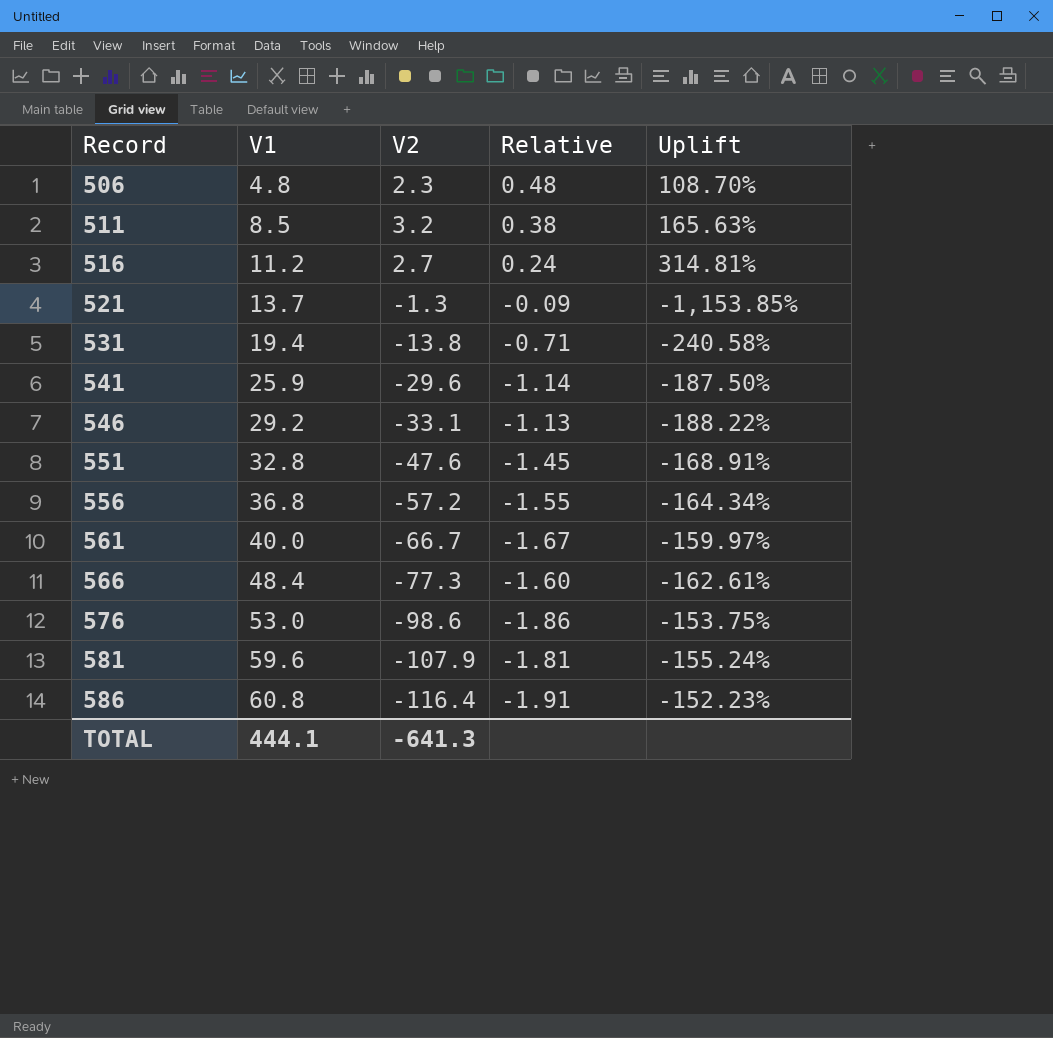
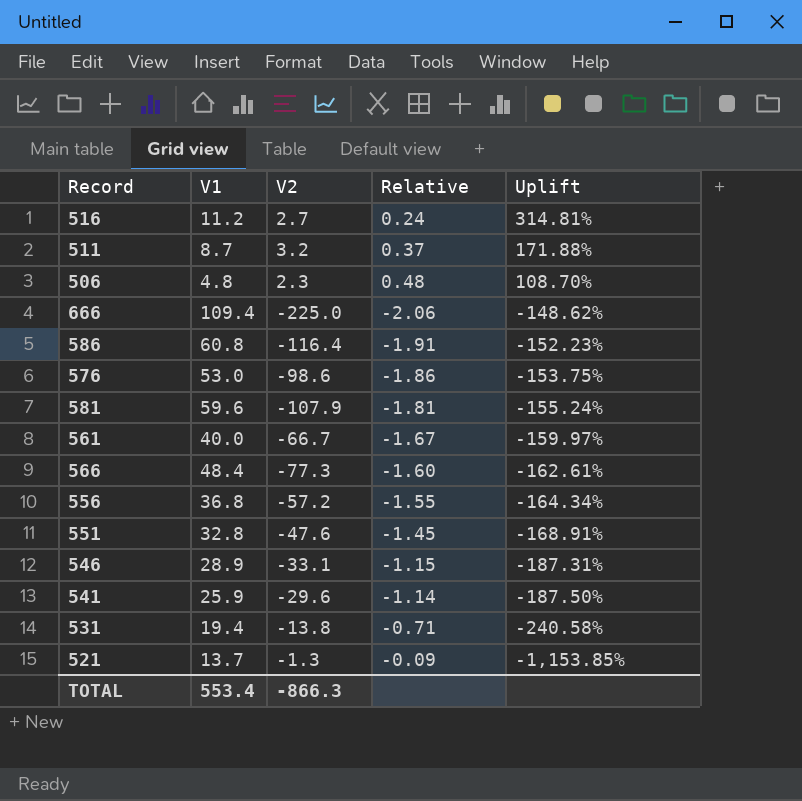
row order: Record ascending -> Uplift descending
511 | V1: 8.5 -> 8.7
511 | Relative: 0.38 -> 0.37
511 | Uplift: 165.63% -> 171.88%
row 666: none -> 109.4 | -225.0 | -2.06 | -148.62%
546 | V1: 29.2 -> 28.9
546 | Relative: -1.13 -> -1.15
546 | Uplift: -188.22% -> -187.31%
TOTAL | V1: 444.1 -> 553.4
TOTAL | V2: -641.3 -> -866.3

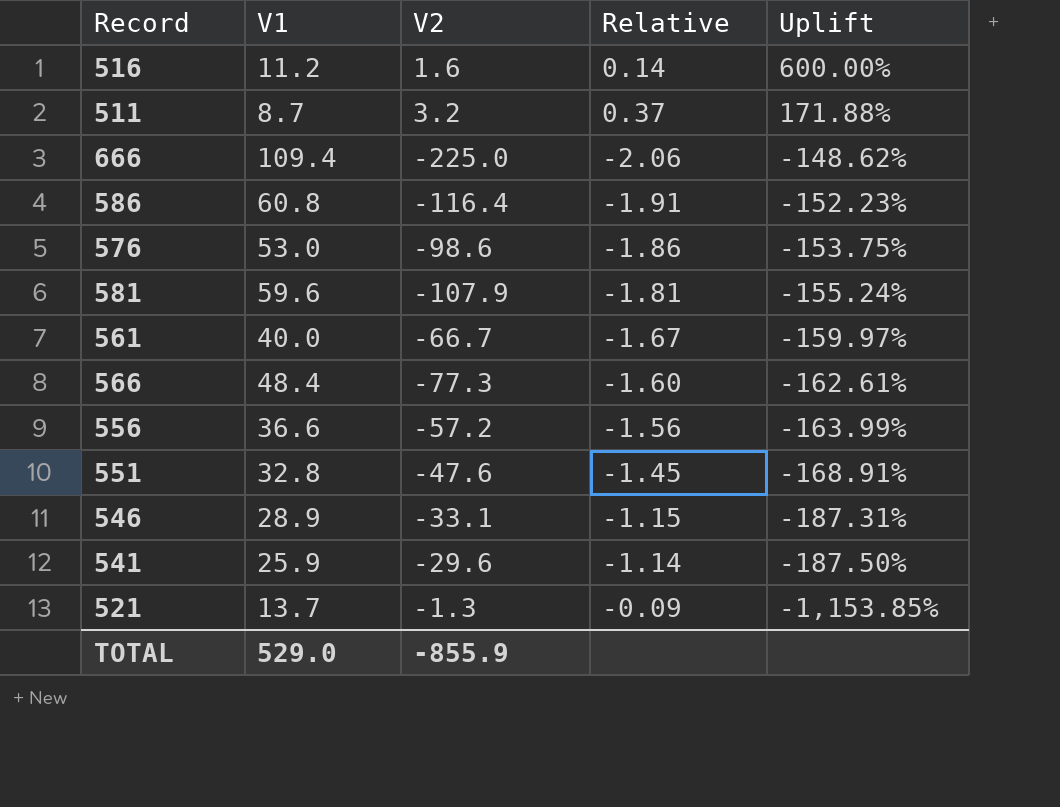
row 506: 4.8 | 2.3 | 0.48 | 108.70% -> none
row 531: 19.4 | -13.8 | -0.71 | -240.58% -> none
516 | V2: 2.7 -> 1.6
516 | Relative: 0.24 -> 0.14
516 | Uplift: 314.81% -> 600.00%
556 | V1: 36.8 -> 36.6
556 | Relative: -1.55 -> -1.56
556 | Uplift: -164.34% -> -163.99%
TOTAL | V1: 553.4 -> 529.0
TOTAL | V2: -866.3 -> -855.9

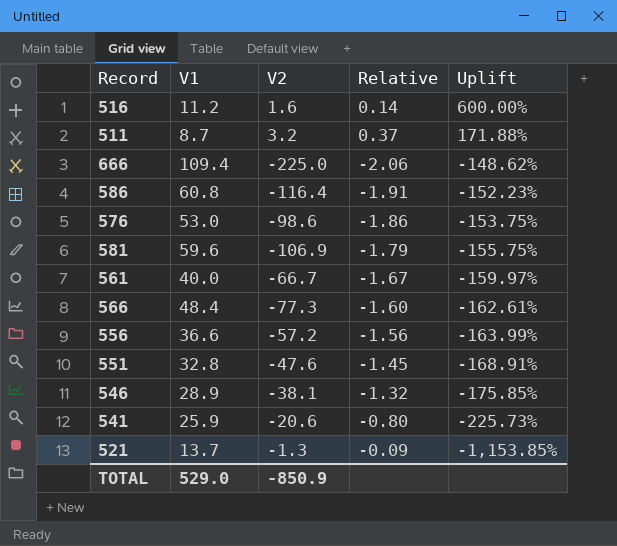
581 | V2: -107.9 -> -106.9
581 | Relative: -1.81 -> -1.79
581 | Uplift: -155.24% -> -155.75%
546 | V2: -33.1 -> -38.1
546 | Relative: -1.15 -> -1.32
546 | Uplift: -187.31% -> -175.85%
541 | V2: -29.6 -> -20.6
541 | Relative: -1.14 -> -0.80
541 | Uplift: -187.50% -> -225.73%
TOTAL | V2: -855.9 -> -850.9

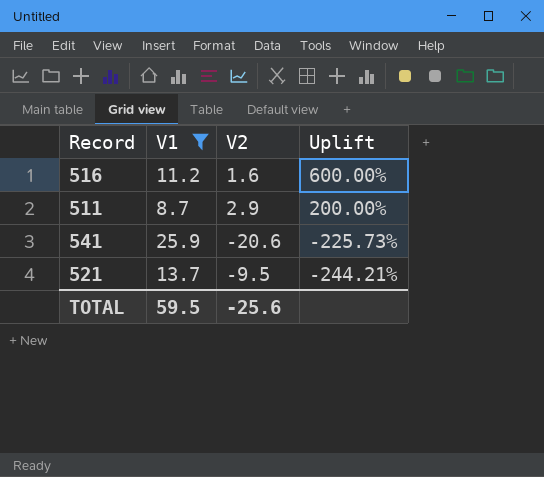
filter: none -> V1 <= 25.9
column Relative | formula: [V2] / [V1] -> none
511 | V2: 3.2 -> 2.9
511 | Uplift: 171.88% -> 200.00%
521 | V2: -1.3 -> -9.5
521 | Uplift: -1,153.85% -> -244.21%
TOTAL | V1: 529.0 -> 59.5
TOTAL | V2: -850.9 -> -25.6

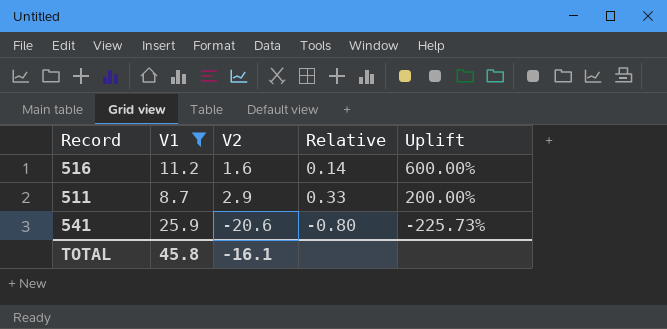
column Relative | formula: none -> [V2] / [V1]
row 521: 13.7 | -9.5 | -244.21% -> none
TOTAL | V1: 59.5 -> 45.8
TOTAL | V2: -25.6 -> -16.1

